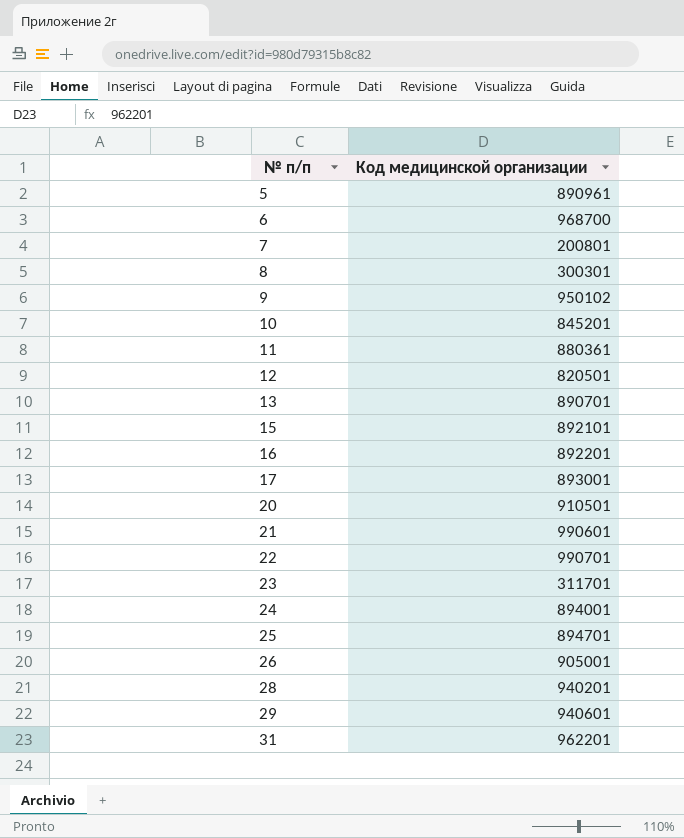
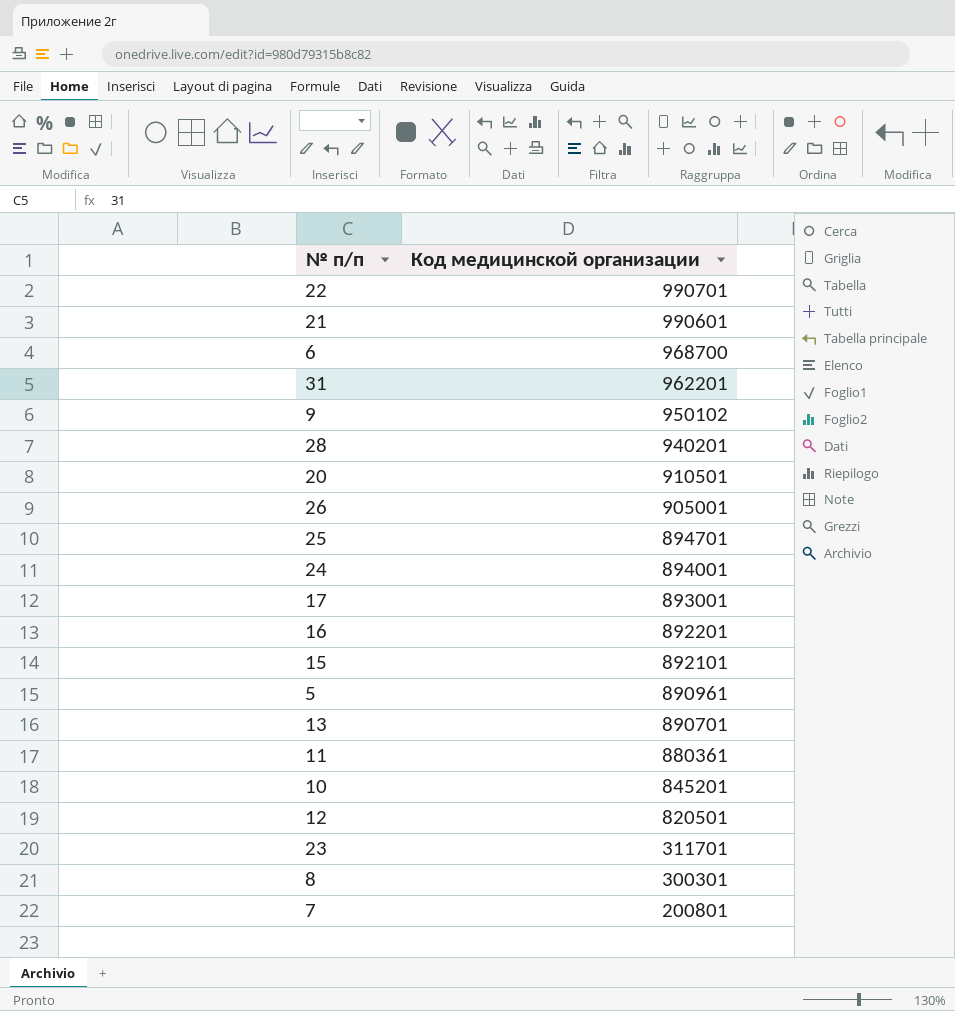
row order: № п/п ascending -> Код медицинской организации descending
row 29: 940601 -> none

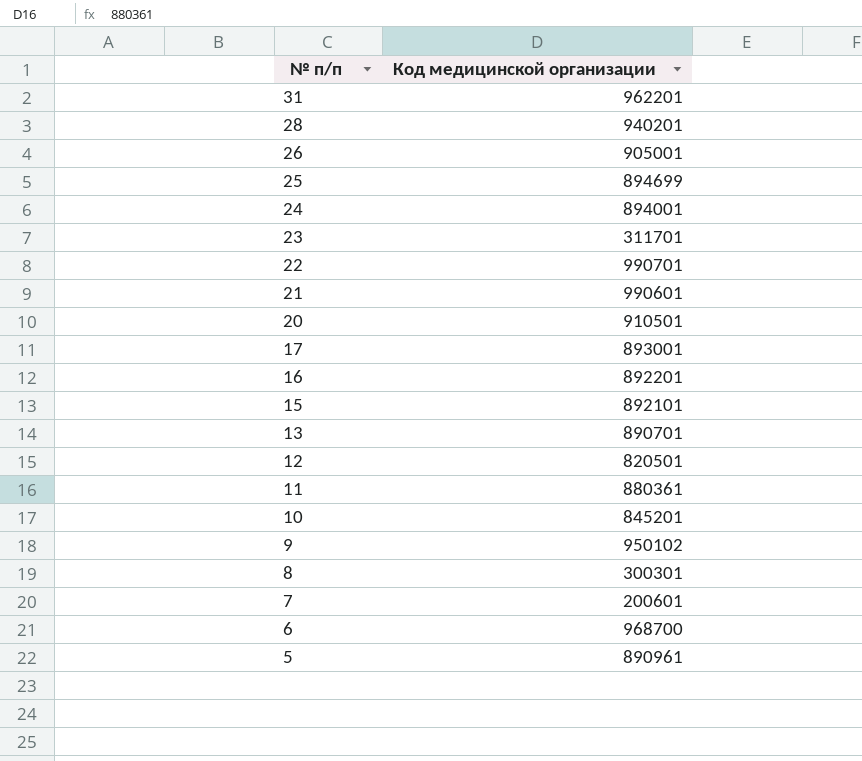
row order: Код медицинской организации descending -> № п/п descending
25 | Код медицинской организации: 894701 -> 894699
7 | Код медицинской организации: 200801 -> 200601

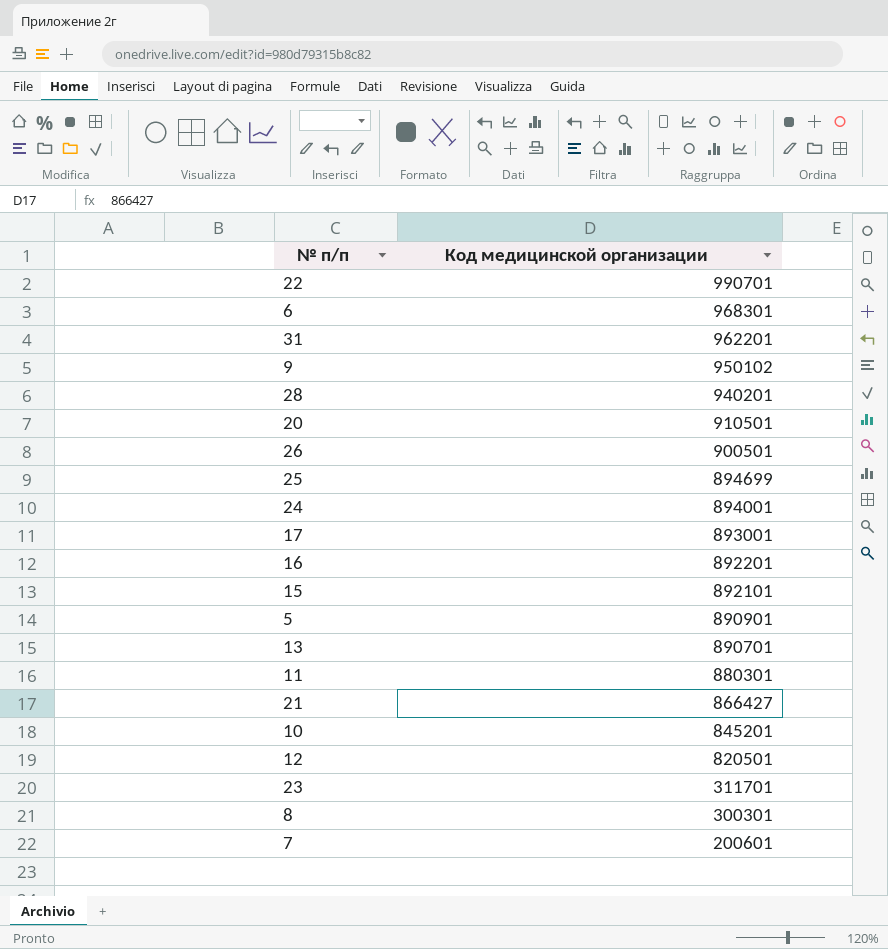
row order: № п/п descending -> Код медицинской организации descending
6 | Код медицинской организации: 968700 -> 968301
26 | Код медицинской организации: 905001 -> 900501
5 | Код медицинской организации: 890961 -> 890901
11 | Код медицинской организации: 880361 -> 880301
21 | Код медицинской организации: 990601 -> 866427

